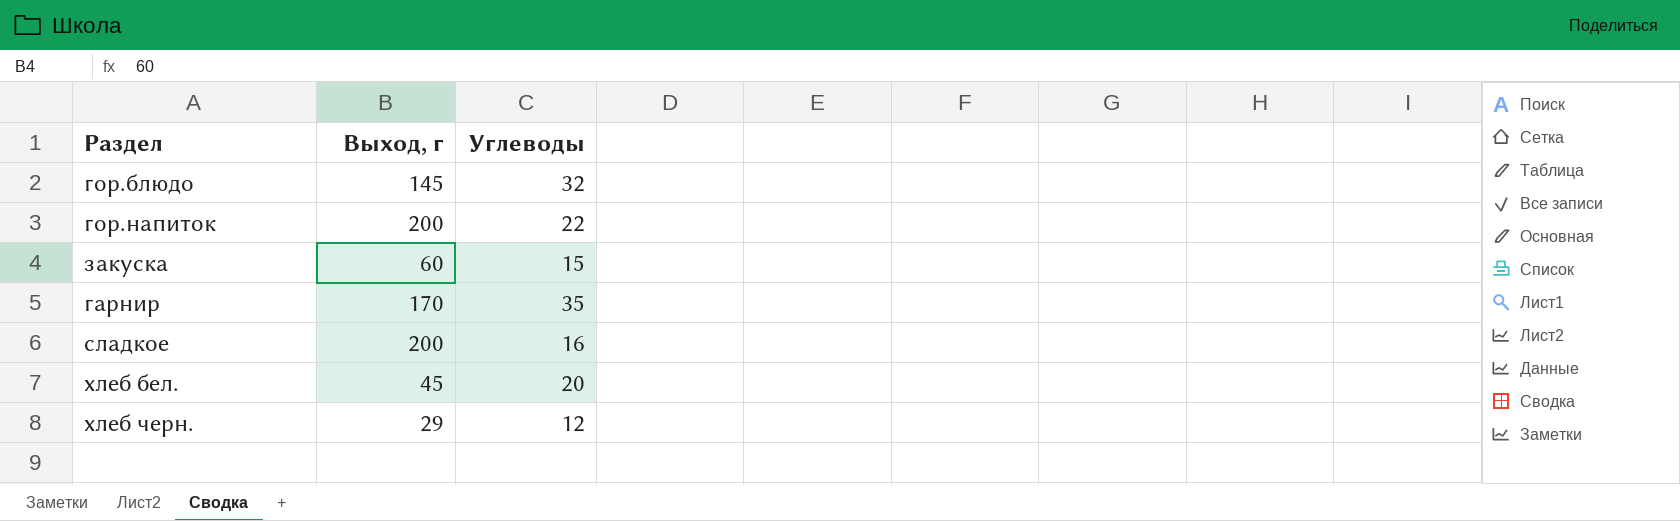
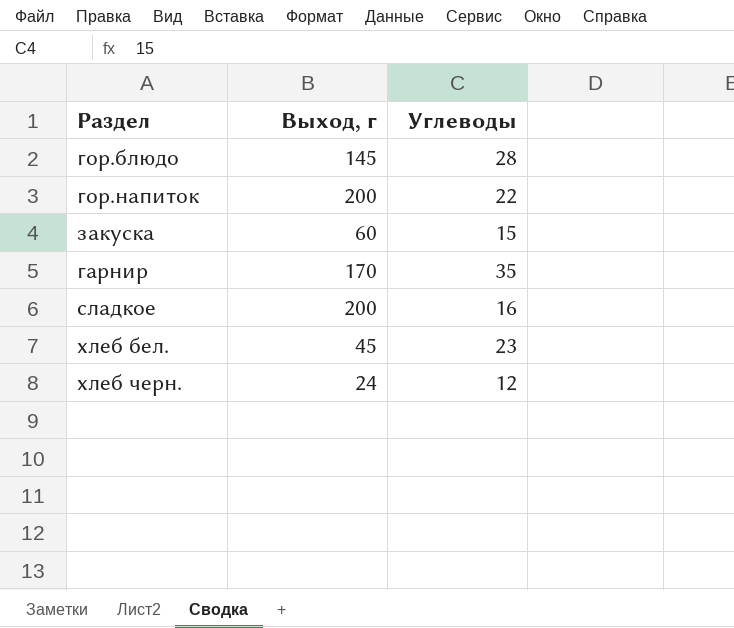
гор.блюдо | Углеводы: 32 -> 28
хлеб бел. | Углеводы: 20 -> 23
хлеб черн. | Выход, г: 29 -> 24

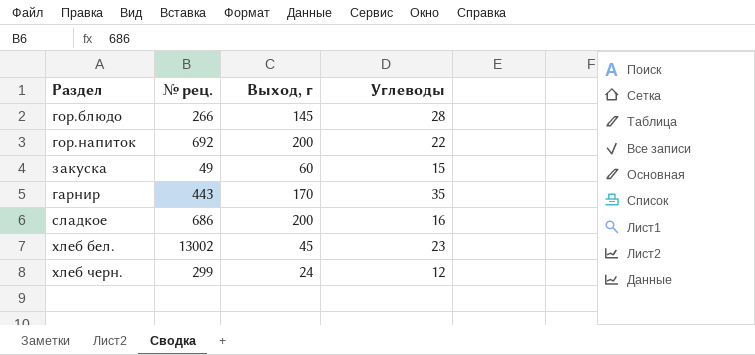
column № рец. | position: none -> 2

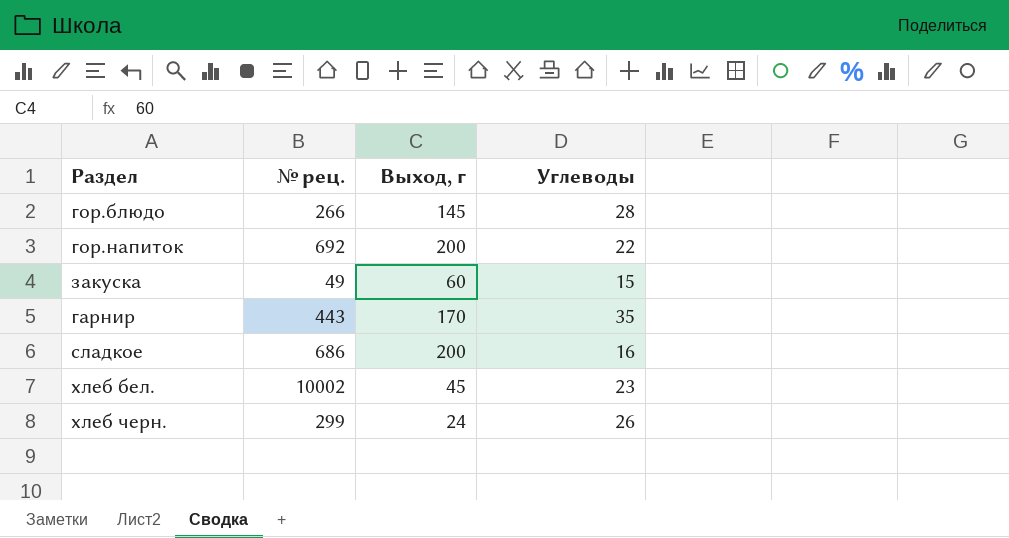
хлеб бел. | № рец.: 13002 -> 10002
хлеб черн. | Углеводы: 12 -> 26

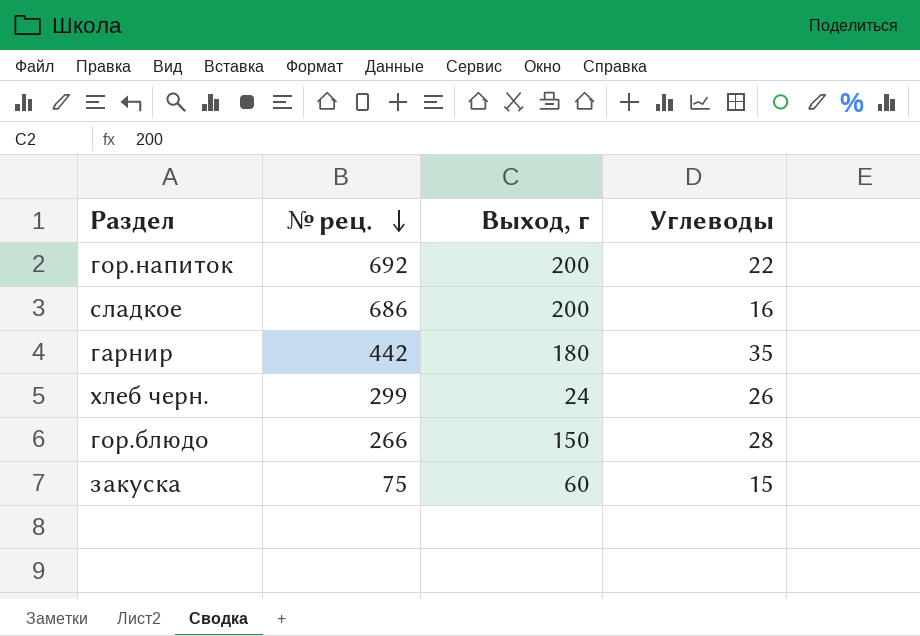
row order: none -> № рец. descending
row хлеб бел.: 10002 | 45 | 23 -> none
гарнир | № рец.: 443 -> 442
гарнир | Выход, г: 170 -> 180
гор.блюдо | Выход, г: 145 -> 150
закуска | № рец.: 49 -> 75

